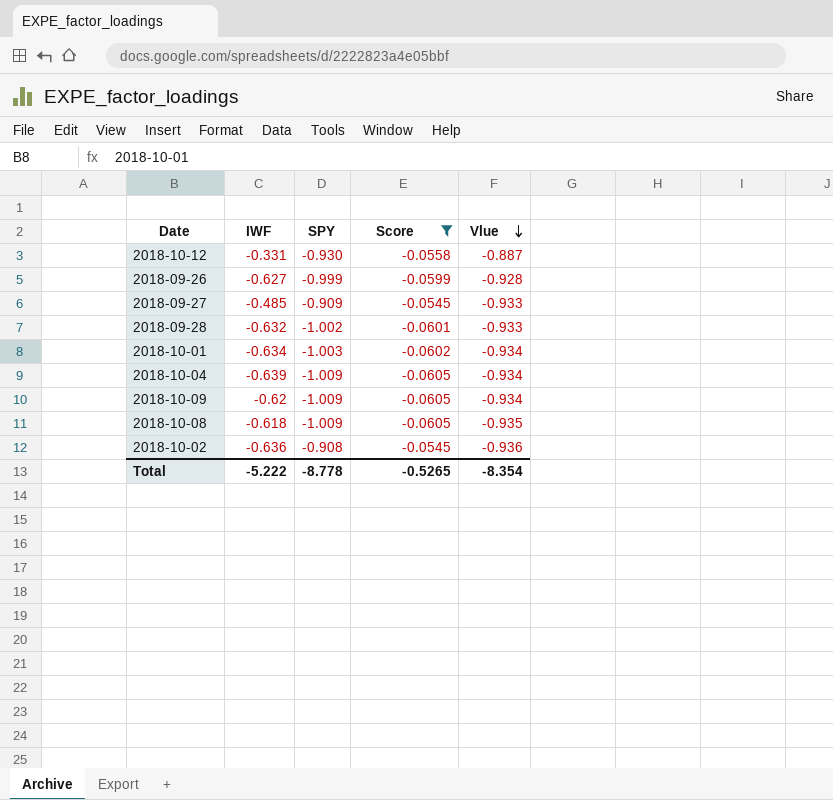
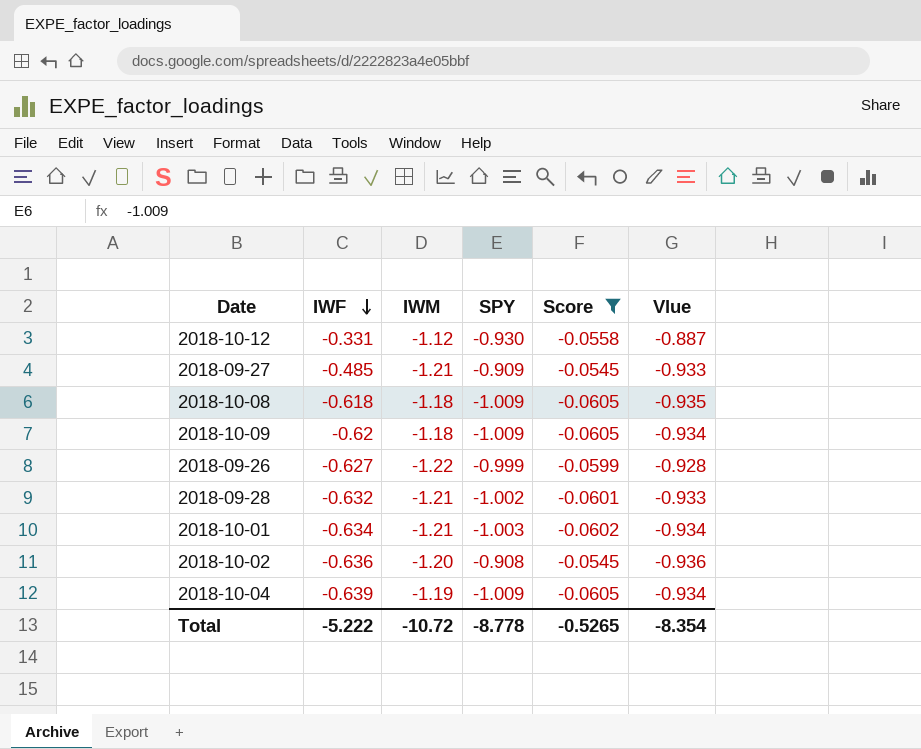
row order: Vlue descending -> IWF descending
column IWM | position: none -> 3

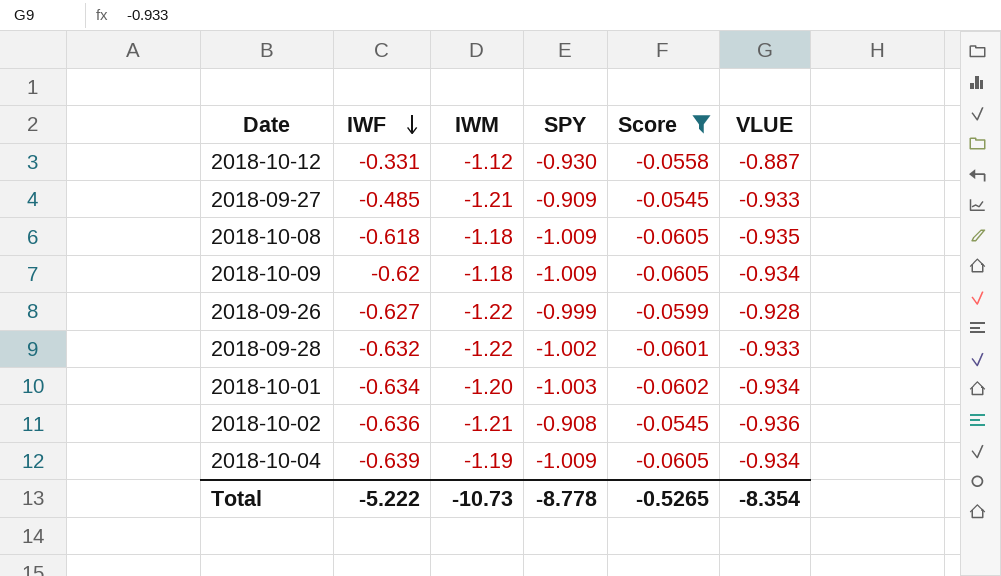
column name: Vlue -> VLUE
2018-09-28 | IWM: -1.21 -> -1.22
2018-10-01 | IWM: -1.21 -> -1.20
2018-10-02 | IWM: -1.20 -> -1.21
Total | IWM: -10.72 -> -10.73

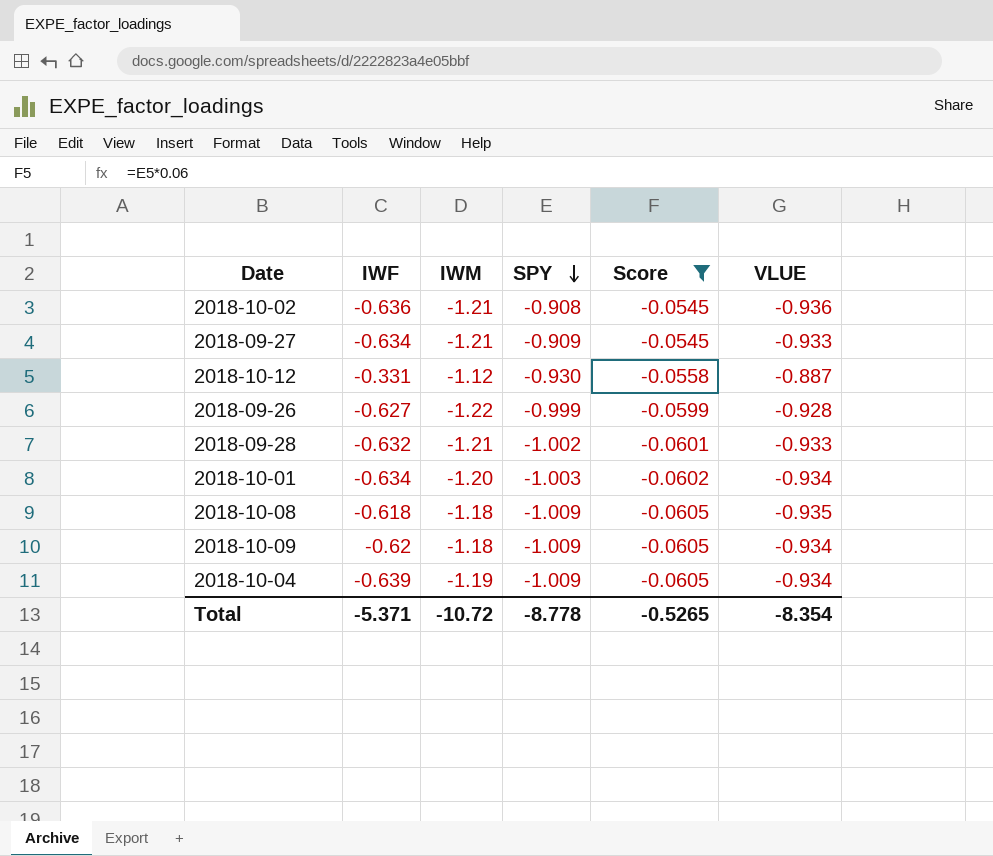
row order: IWF descending -> SPY descending
2018-09-27 | IWF: -0.485 -> -0.634
2018-09-28 | IWM: -1.22 -> -1.21
Total | IWF: -5.222 -> -5.371
Total | IWM: -10.73 -> -10.72

